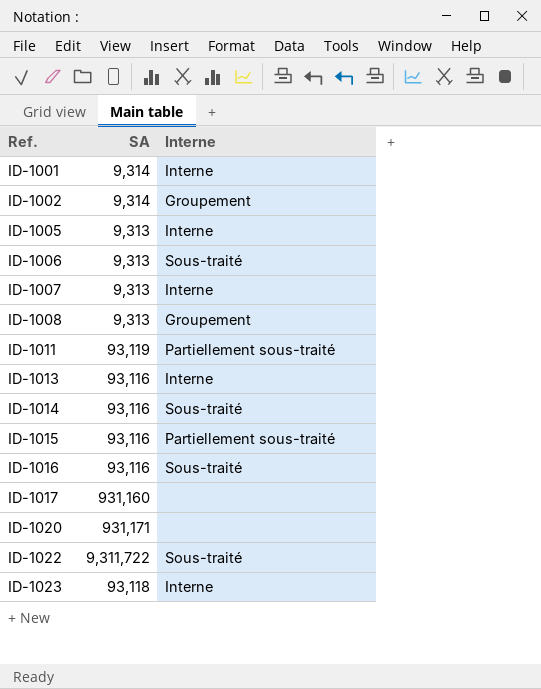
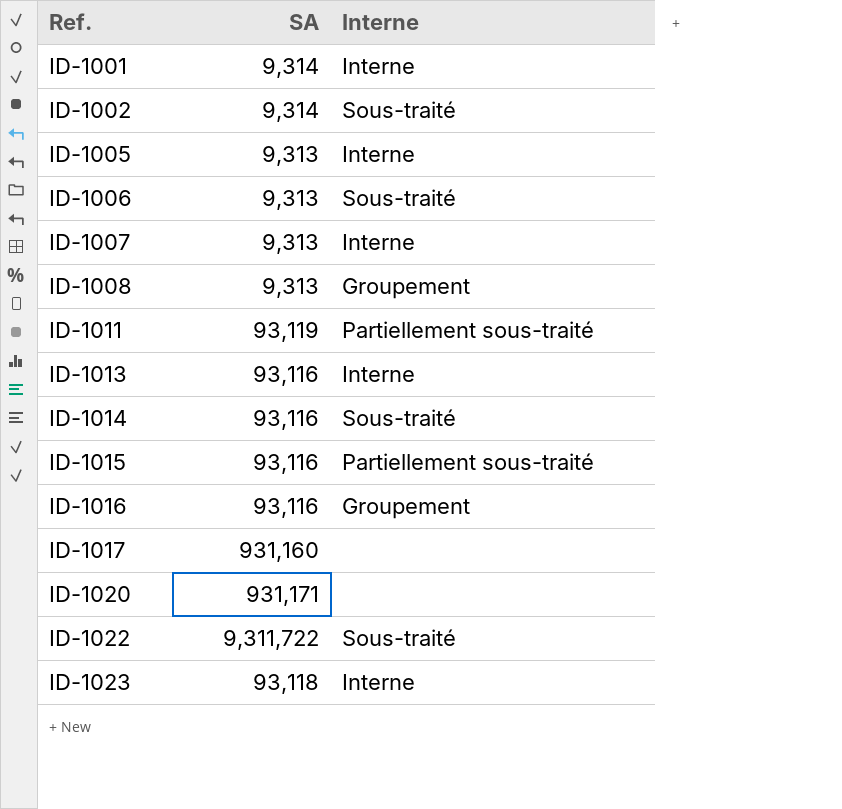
ID-1002 | Interne: Groupement -> Sous-traité
ID-1016 | Interne: Sous-traité -> Groupement

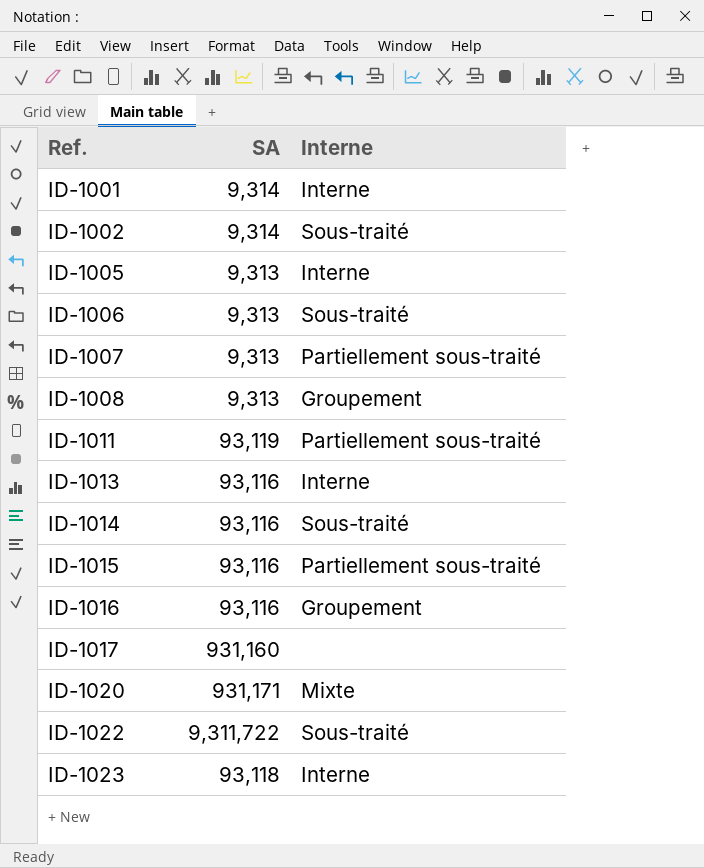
ID-1007 | Interne: Interne -> Partiellement sous-traité
ID-1020 | Interne: none -> Mixte

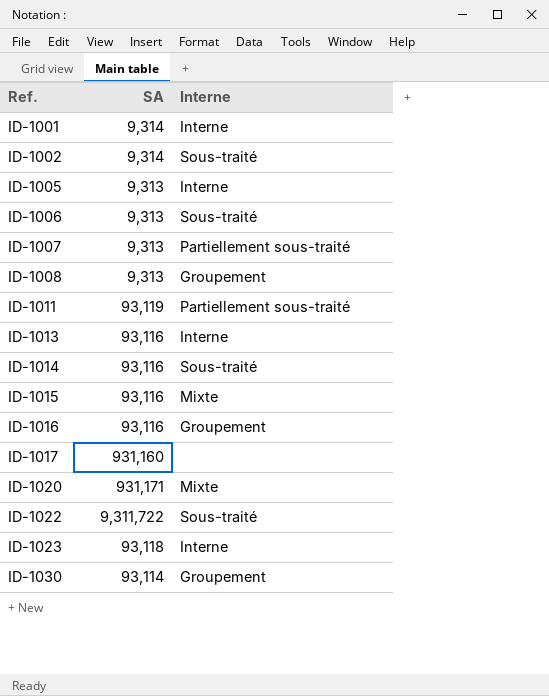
ID-1015 | Interne: Partiellement sous-traité -> Mixte
row ID-1030: none -> 93,114 | Groupement

